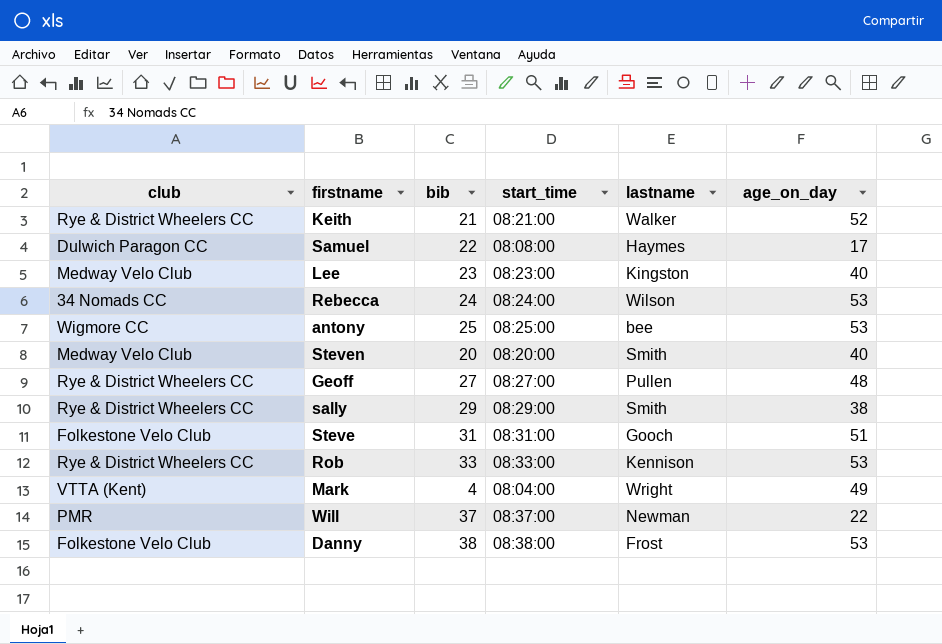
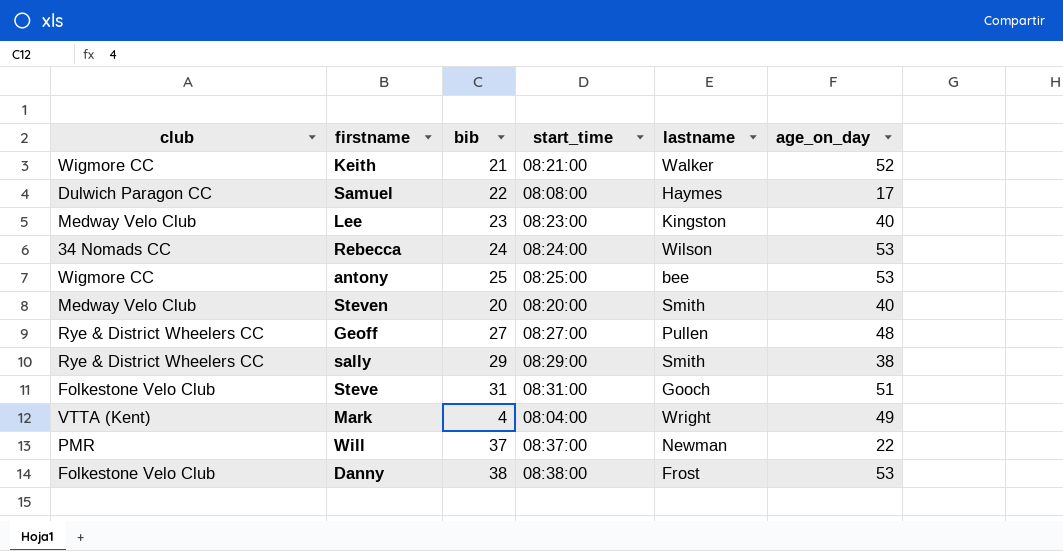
row Rob: Rye & District Wheelers CC | 33 | 08:33:00 | Kennison | 53 -> none
Keith | club: Rye & District Wheelers CC -> Wigmore CC

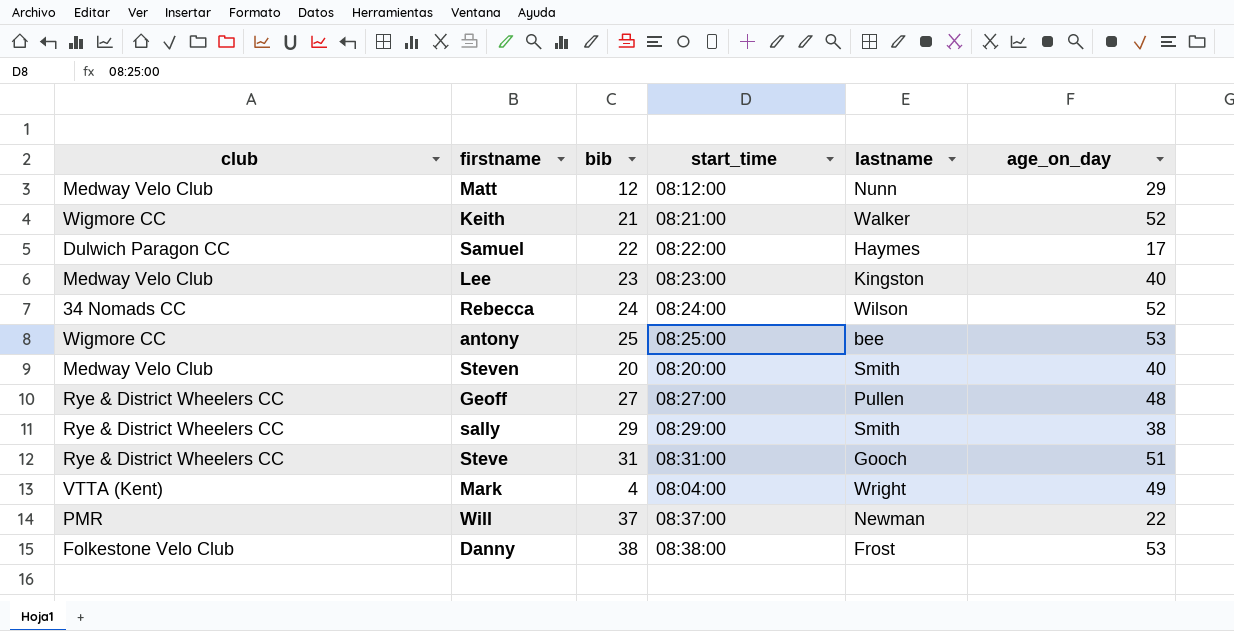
row Matt: none -> Medway Velo Club | 12 | 08:12:00 | Nunn | 29
Samuel | start_time: 08:08:00 -> 08:22:00
Rebecca | age_on_day: 53 -> 52
Steve | club: Folkestone Velo Club -> Rye & District Wheelers CC

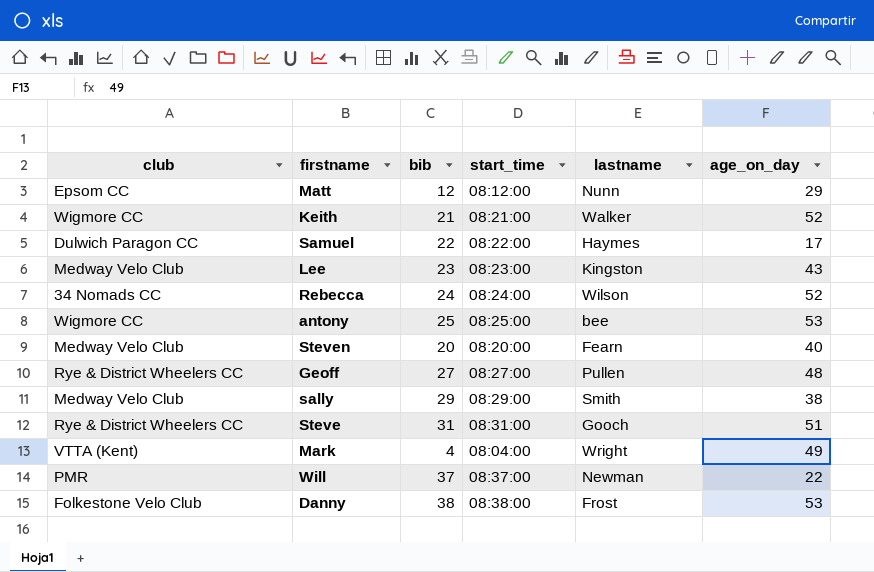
Matt | club: Medway Velo Club -> Epsom CC
Lee | age_on_day: 40 -> 43
Steven | lastname: Smith -> Fearn
sally | club: Rye & District Wheelers CC -> Medway Velo Club

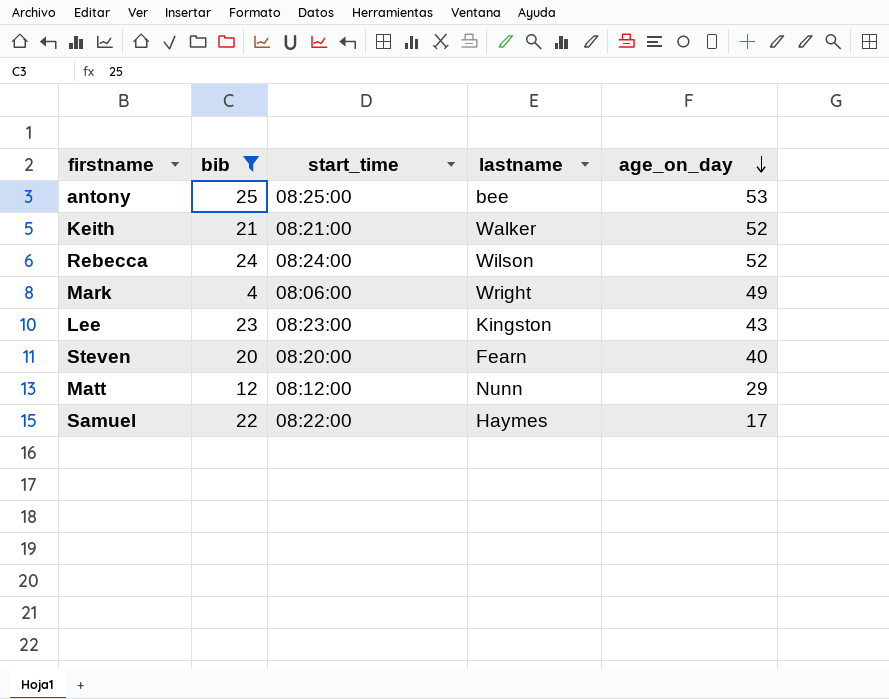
filter: none -> bib <= 25
row order: none -> age_on_day descending
column club | position: 1 -> none
Mark | start_time: 08:04:00 -> 08:06:00

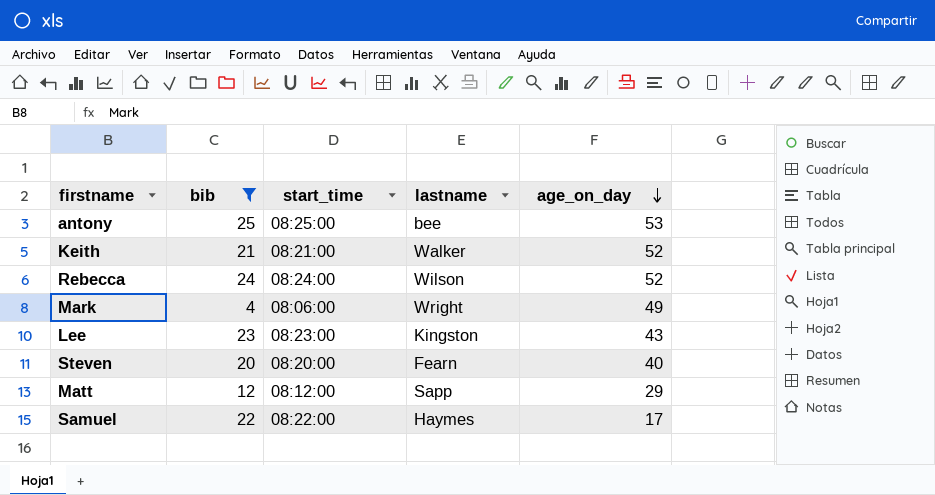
Matt | lastname: Nunn -> Sapp

